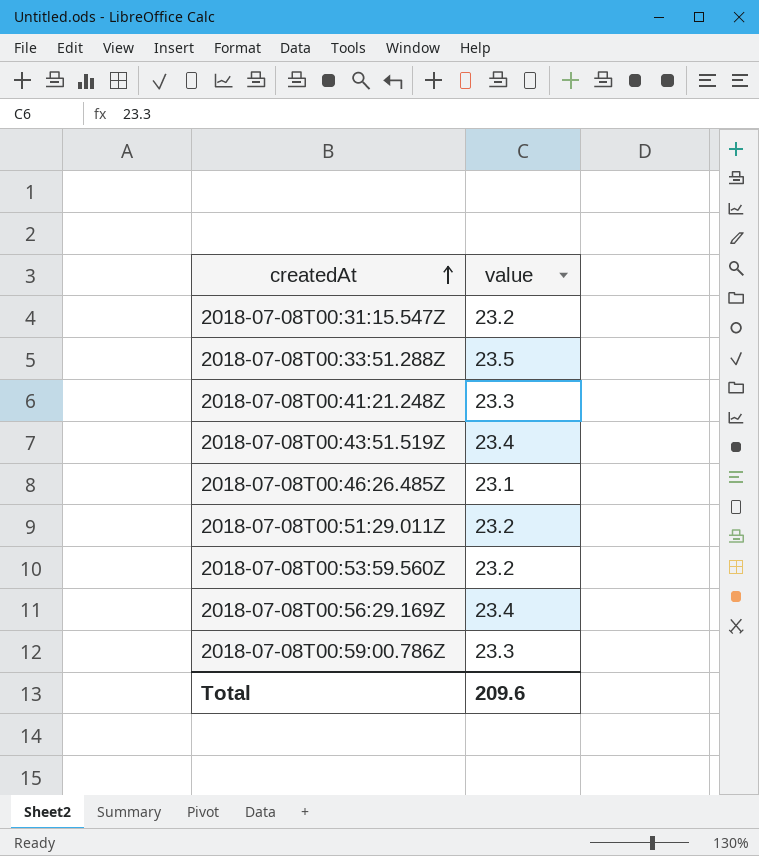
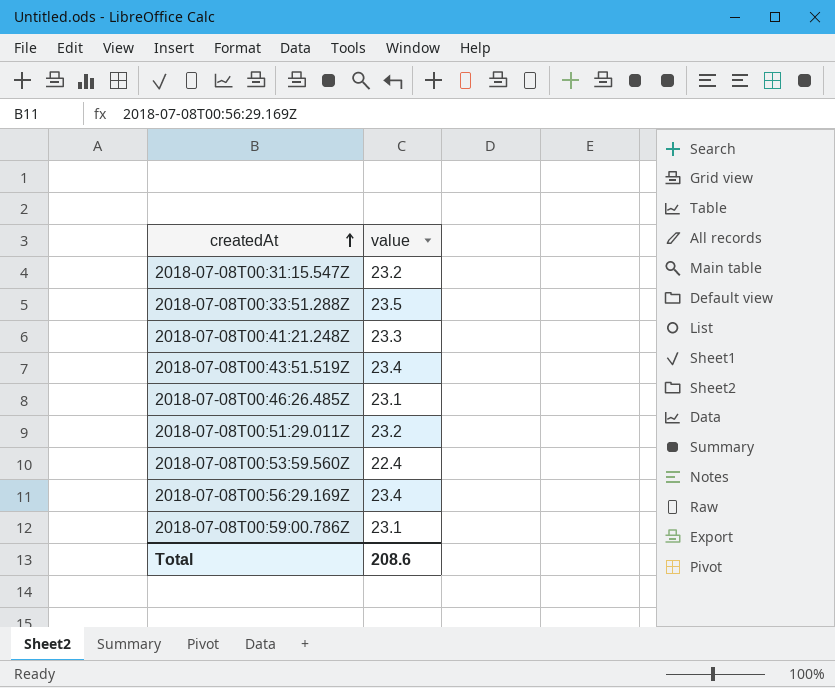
2018-07-08T00:53:59.560Z | value: 23.2 -> 22.4
2018-07-08T00:59:00.786Z | value: 23.3 -> 23.1
Total | value: 209.6 -> 208.6

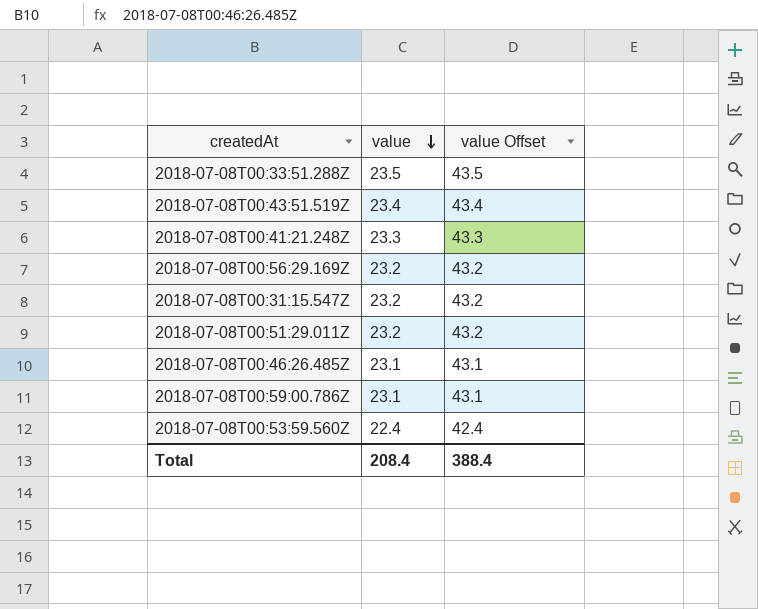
row order: createdAt ascending -> value descending
column value Offset | formula: none -> [value] + 20
2018-07-08T00:56:29.169Z | value: 23.4 -> 23.2
Total | value: 208.6 -> 208.4

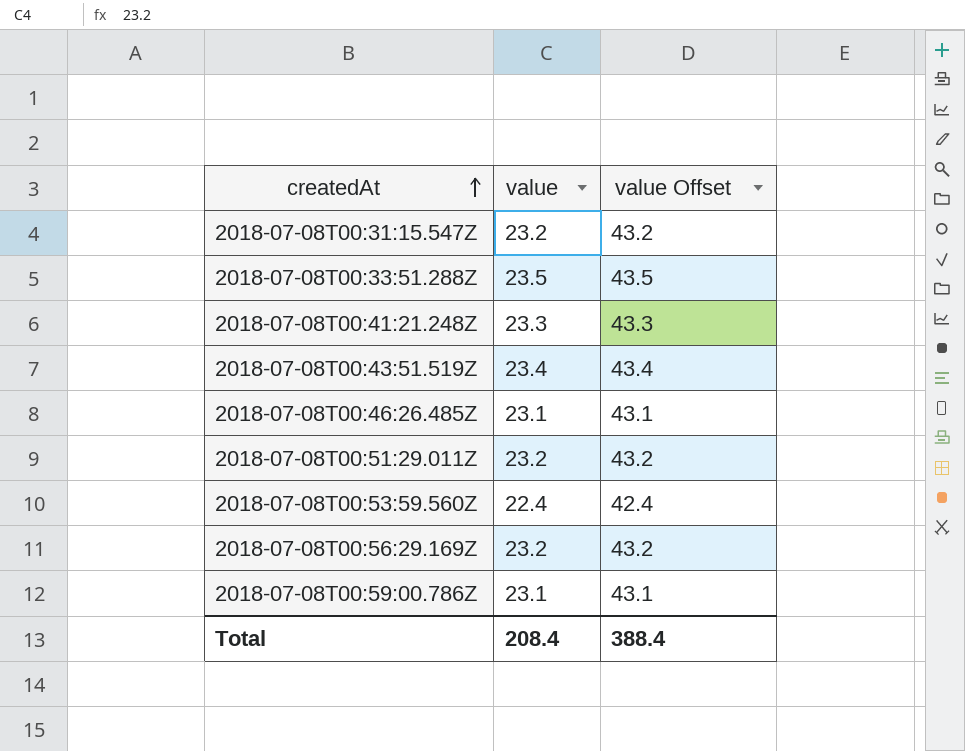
row order: value descending -> createdAt ascending

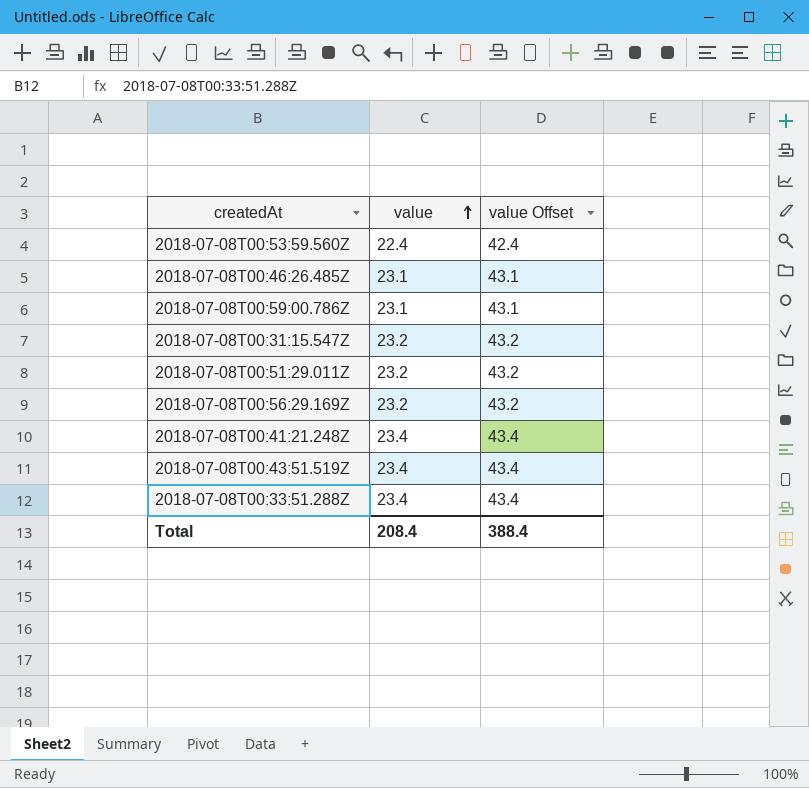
row order: createdAt ascending -> value ascending
2018-07-08T00:41:21.248Z | value: 23.3 -> 23.4
2018-07-08T00:41:21.248Z | value Offset: 43.3 -> 43.4
2018-07-08T00:33:51.288Z | value: 23.5 -> 23.4
2018-07-08T00:33:51.288Z | value Offset: 43.5 -> 43.4

